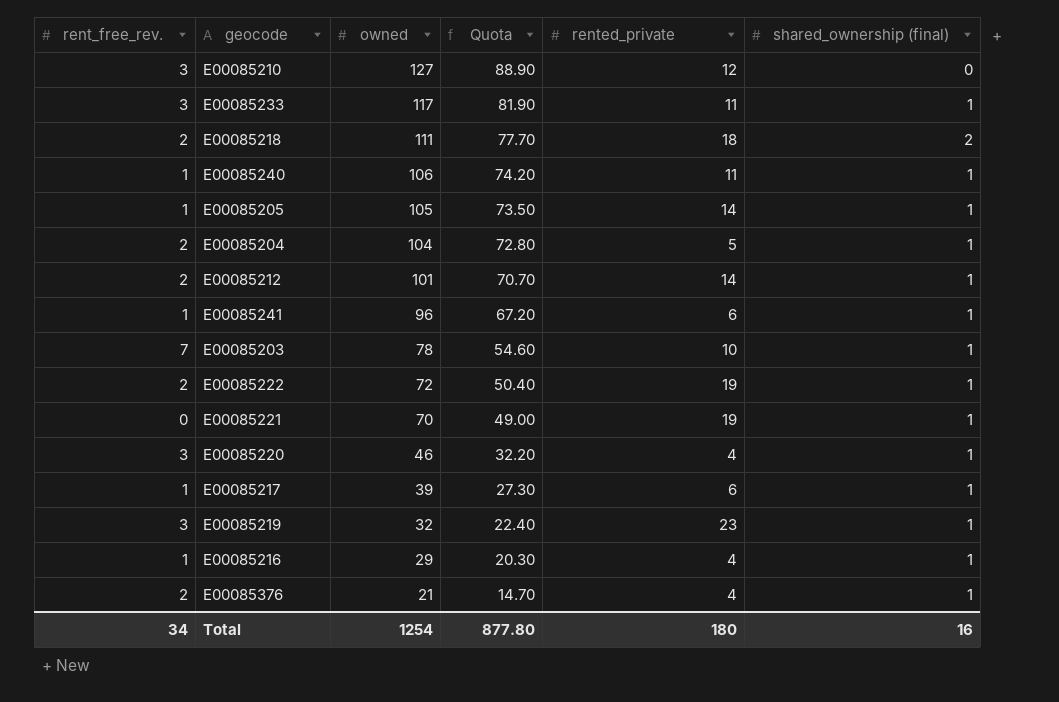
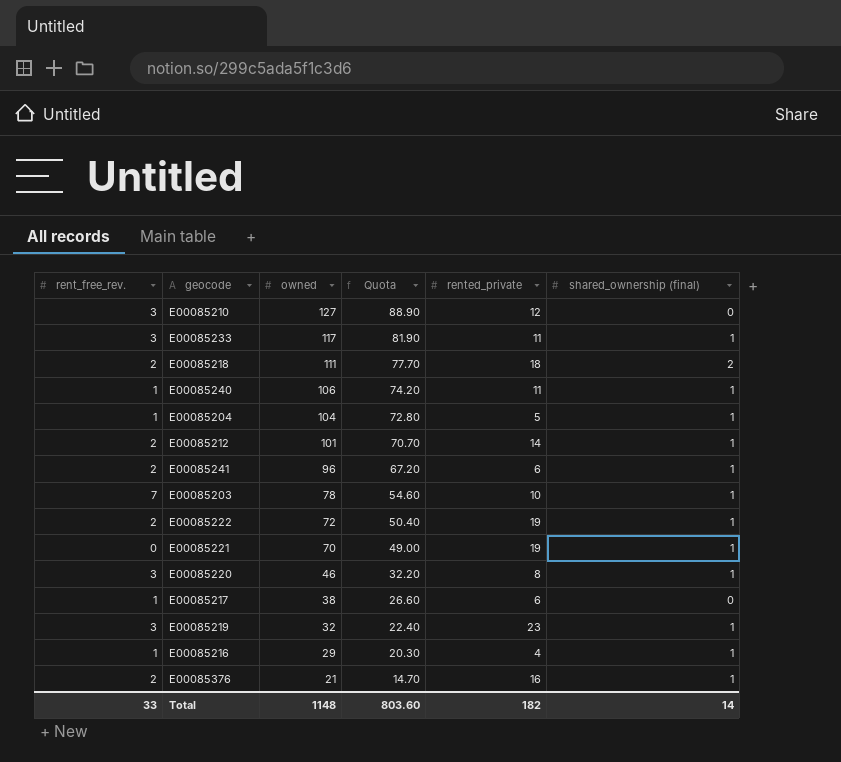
row E00085205: 1 | 105 | 73.50 | 14 | 1 -> none
E00085204 | rent_free_rev.: 2 -> 1
E00085241 | rent_free_rev.: 1 -> 2
E00085220 | rented_private: 4 -> 8
E00085217 | owned: 39 -> 38
E00085217 | Quota: 27.30 -> 26.60
E00085217 | shared_ownership (final): 1 -> 0
E00085376 | rented_private: 4 -> 16
Total | rent_free_rev.: 34 -> 33
Total | owned: 1254 -> 1148
Total | Quota: 877.80 -> 803.60
Total | rented_private: 180 -> 182
Total | shared_ownership (final): 16 -> 14

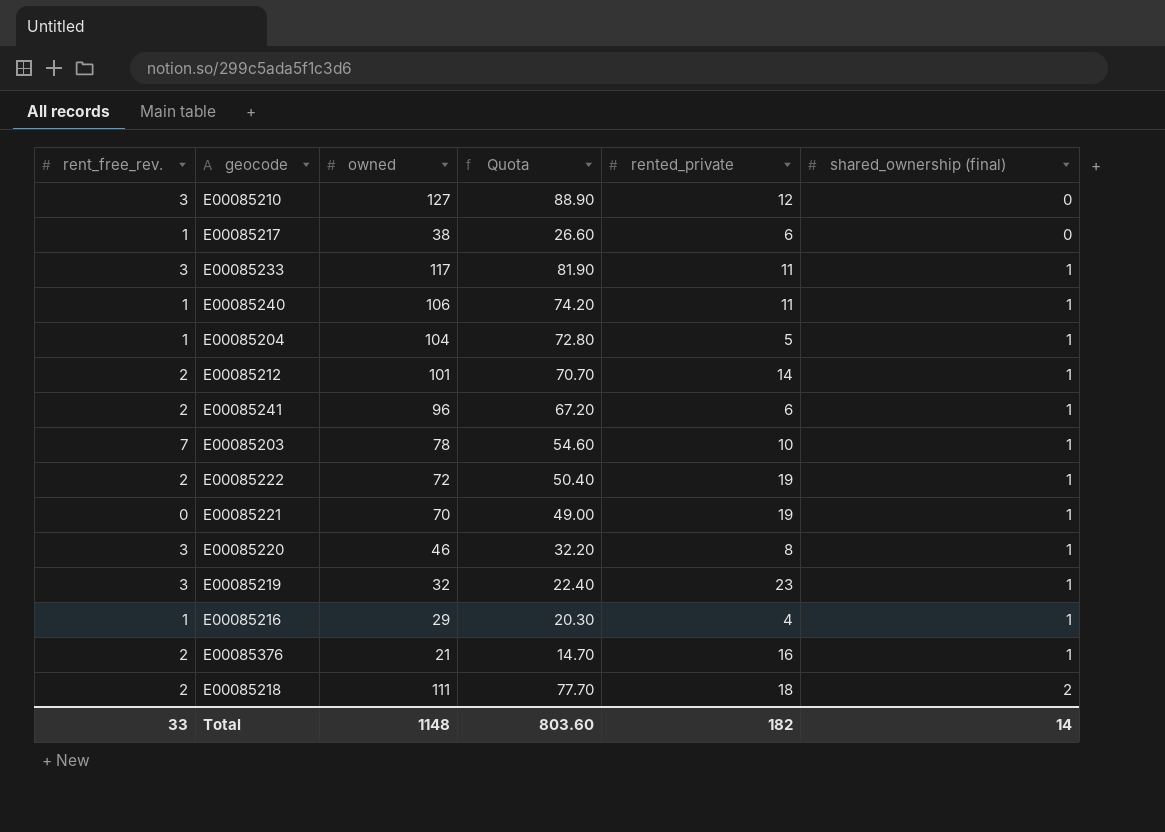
row order: owned descending -> shared_ownership (final) ascending

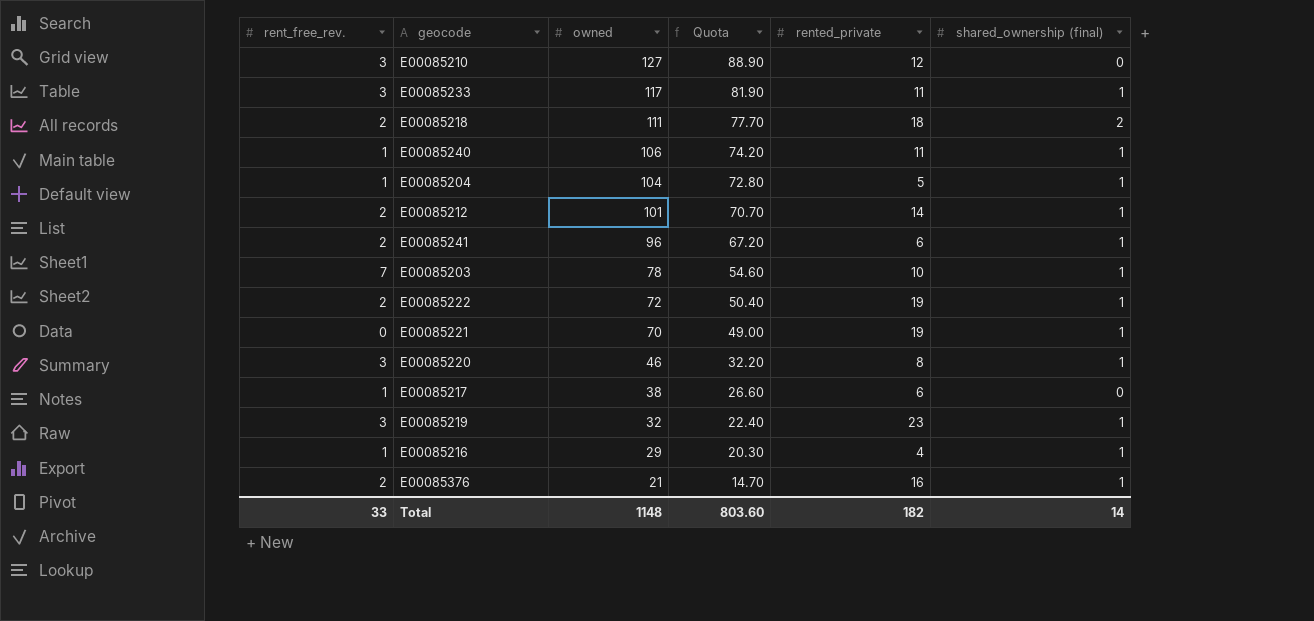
row order: shared_ownership (final) ascending -> owned descending

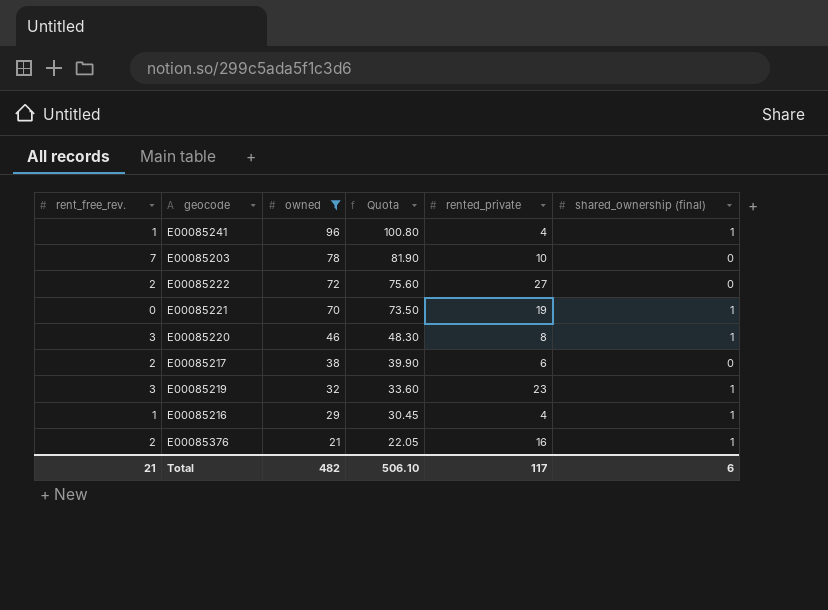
filter: none -> owned <= 96
column Quota | formula: [owned] * 0.7 -> [owned] * 1.05
E00085241 | rent_free_rev.: 2 -> 1
E00085241 | rented_private: 6 -> 4
E00085203 | shared_ownership (final): 1 -> 0
E00085222 | rented_private: 19 -> 27
E00085222 | shared_ownership (final): 1 -> 0
E00085217 | rent_free_rev.: 1 -> 2
Total | rent_free_rev.: 33 -> 21
Total | owned: 1148 -> 482
Total | Quota: 803.60 -> 506.10
Total | rented_private: 182 -> 117
Total | shared_ownership (final): 14 -> 6

